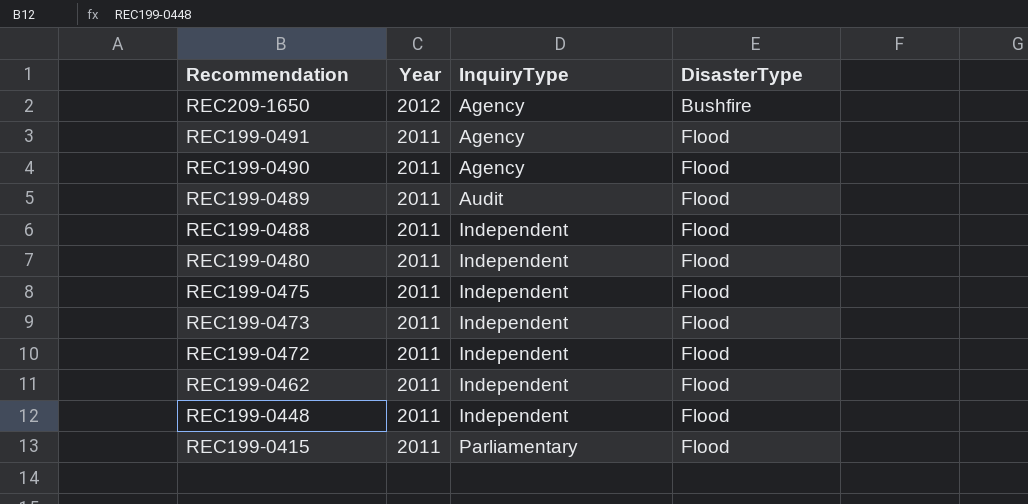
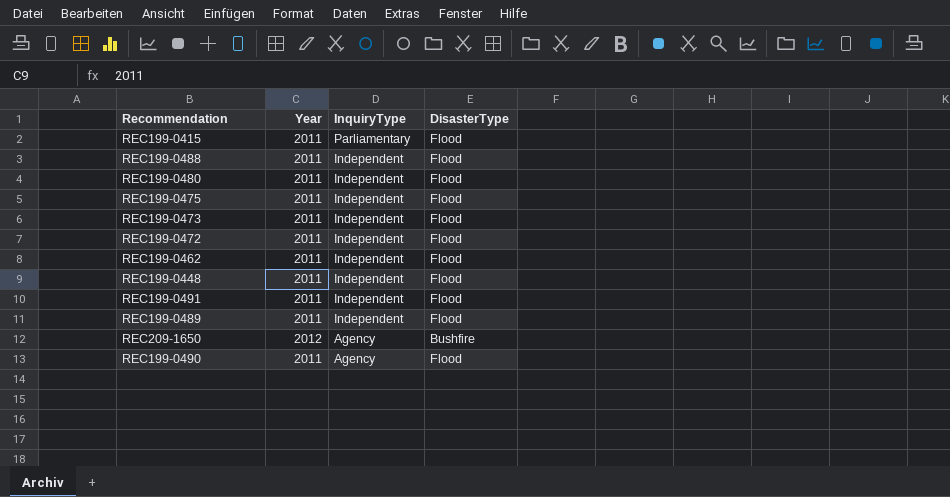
row order: Recommendation descending -> InquiryType descending
REC199-0491 | InquiryType: Agency -> Independent
REC199-0489 | InquiryType: Audit -> Independent

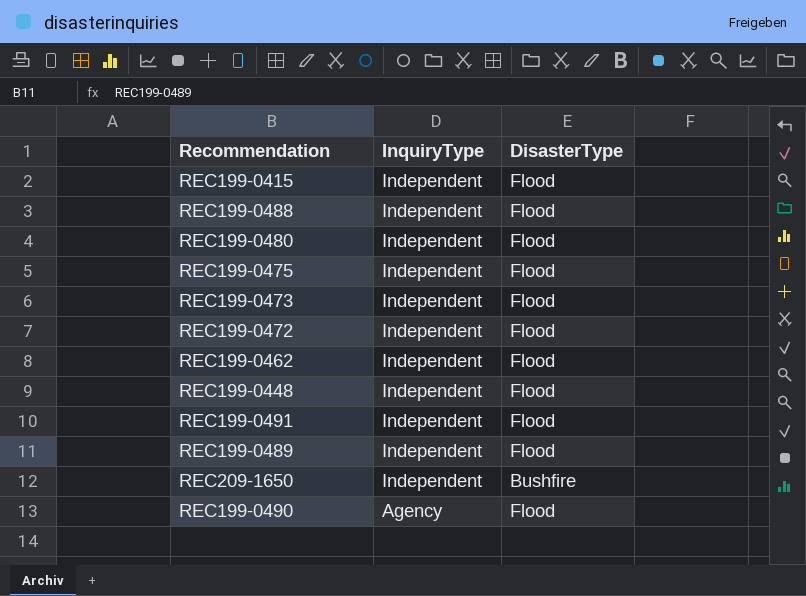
column Year | position: 2 -> none
REC199-0415 | InquiryType: Parliamentary -> Independent
REC209-1650 | InquiryType: Agency -> Independent

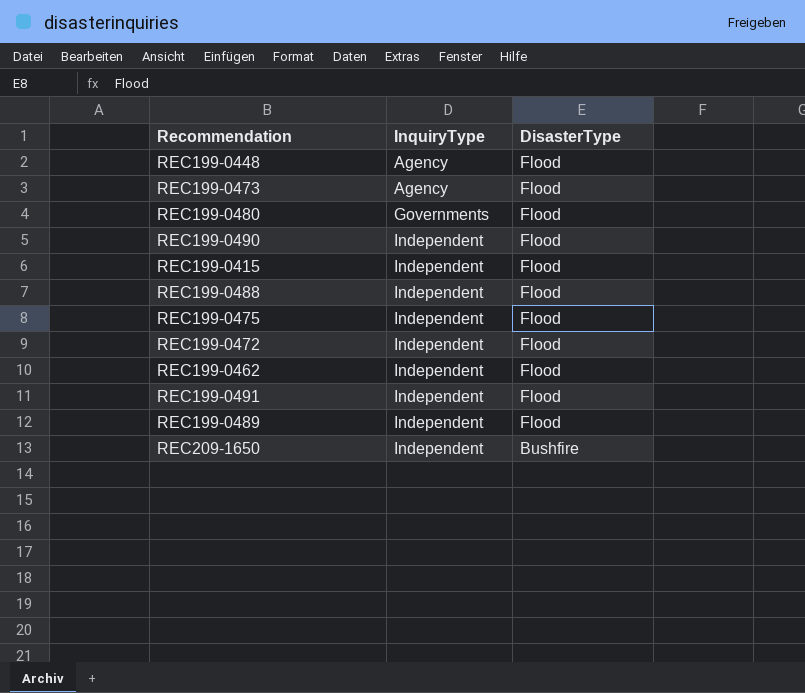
row order: InquiryType descending -> InquiryType ascending
REC199-0448 | InquiryType: Independent -> Agency
REC199-0473 | InquiryType: Independent -> Agency
REC199-0480 | InquiryType: Independent -> Governments
REC199-0490 | InquiryType: Agency -> Independent

